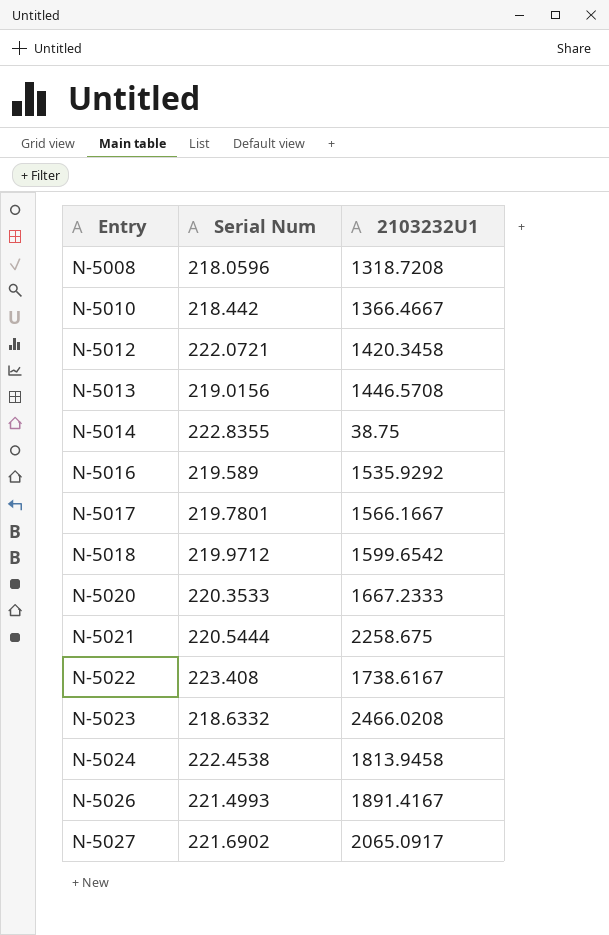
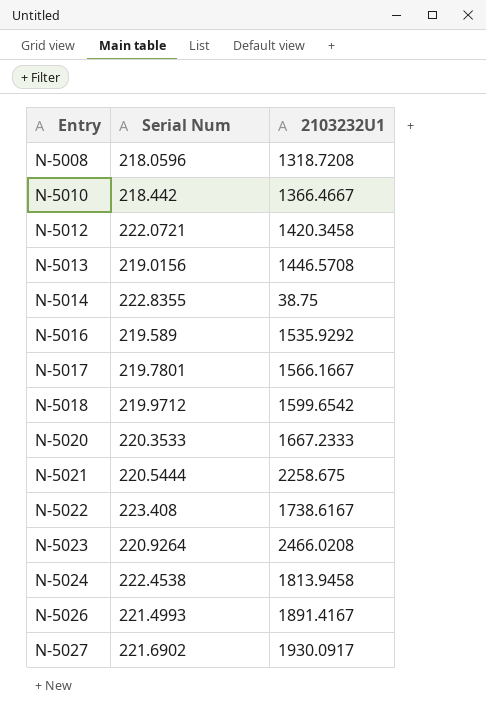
N-5023 | Serial Num: 218.6332 -> 220.9264
N-5027 | 2103232U1: 2065.0917 -> 1930.0917

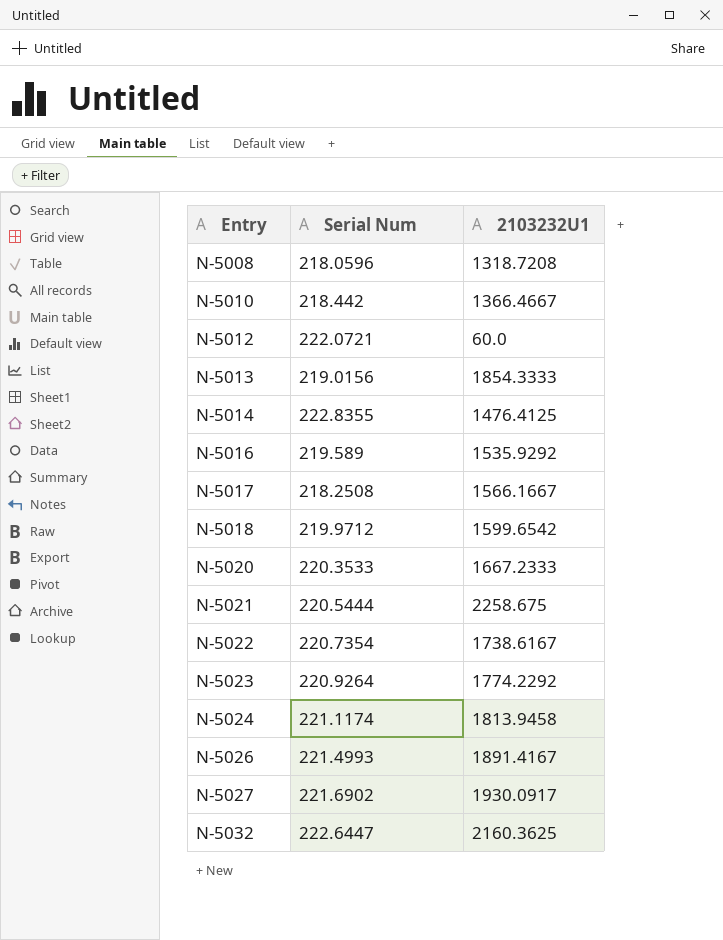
N-5012 | 2103232U1: 1420.3458 -> 60.0
N-5013 | 2103232U1: 1446.5708 -> 1854.3333
N-5014 | 2103232U1: 38.75 -> 1476.4125
N-5017 | Serial Num: 219.7801 -> 218.2508
N-5022 | Serial Num: 223.408 -> 220.7354
N-5023 | 2103232U1: 2466.0208 -> 1774.2292
N-5024 | Serial Num: 222.4538 -> 221.1174
row N-5032: none -> 222.6447 | 2160.3625

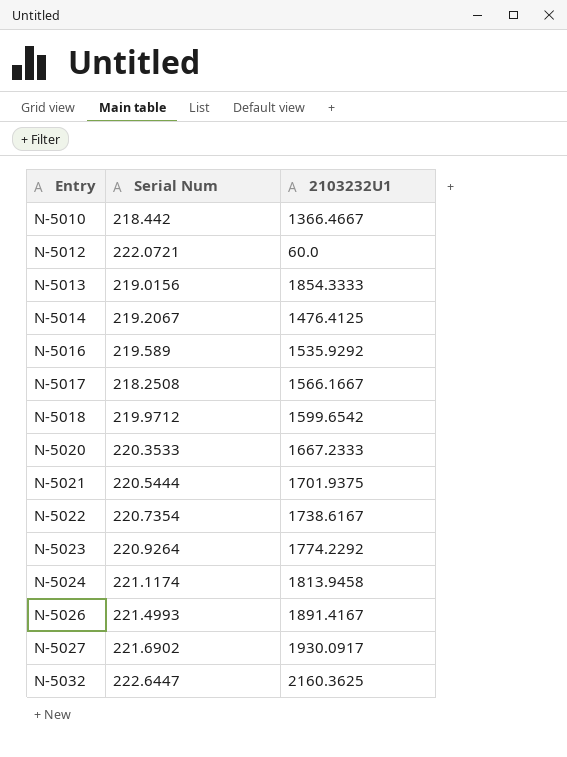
row N-5008: 218.0596 | 1318.7208 -> none
N-5014 | Serial Num: 222.8355 -> 219.2067
N-5021 | 2103232U1: 2258.675 -> 1701.9375

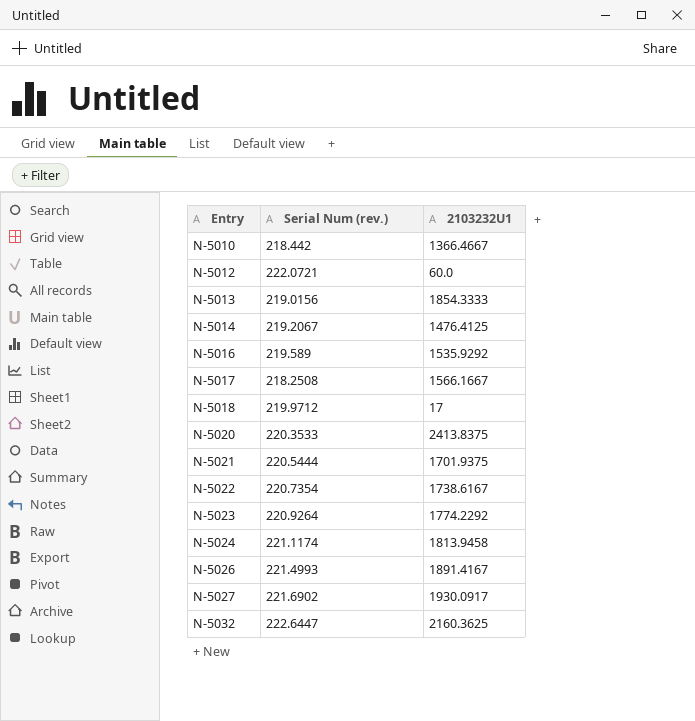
column name: Serial Num -> Serial Num (rev.)
N-5018 | 2103232U1: 1599.6542 -> 17
N-5020 | 2103232U1: 1667.2333 -> 2413.8375

